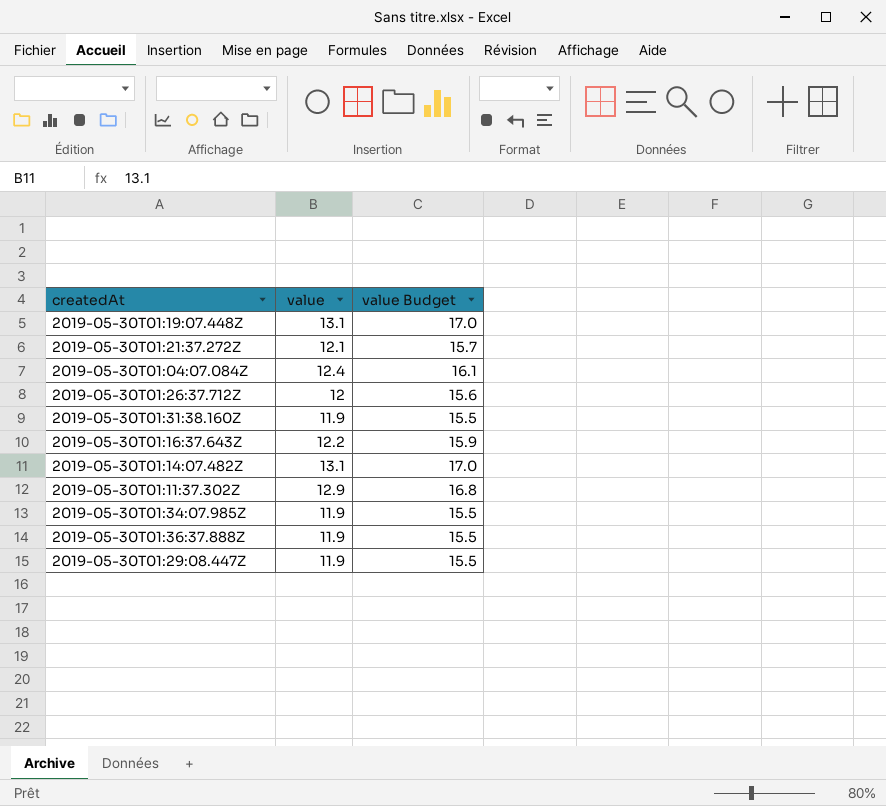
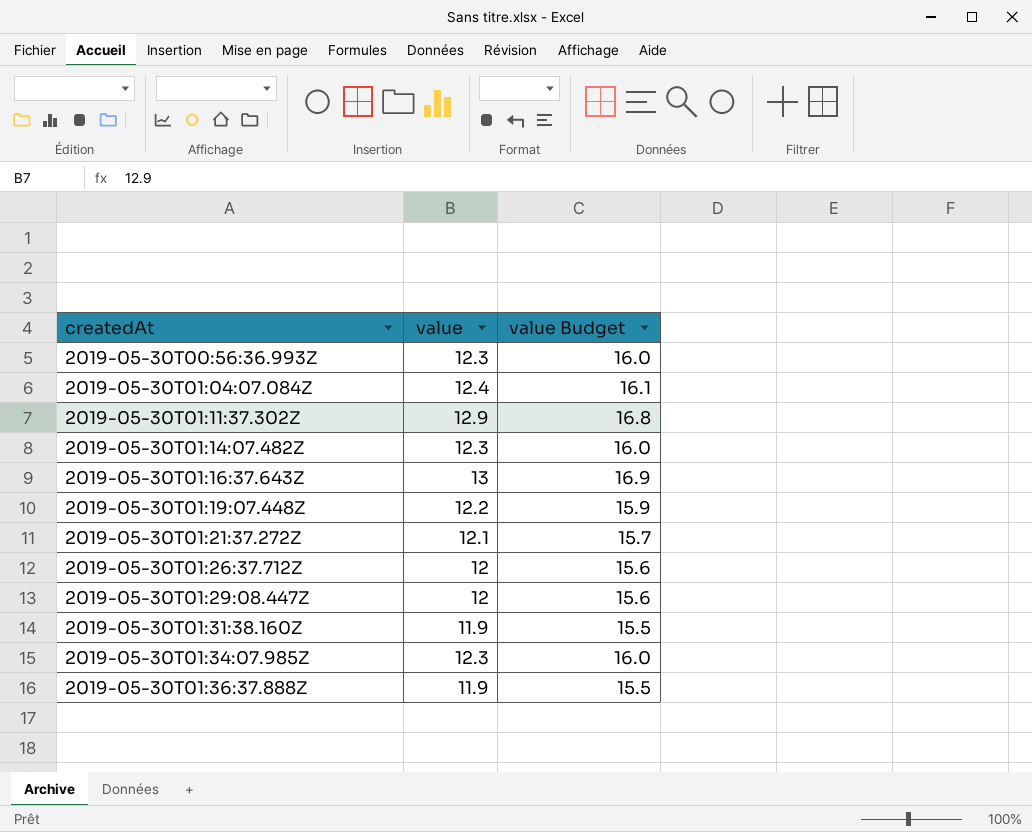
row order: none -> createdAt ascending
row 2019-05-30T00:56:36.993Z: none -> 12.3 | 16.0
2019-05-30T01:14:07.482Z | value: 13.1 -> 12.3
2019-05-30T01:14:07.482Z | value Budget: 17.0 -> 16.0
2019-05-30T01:16:37.643Z | value: 12.2 -> 13
2019-05-30T01:16:37.643Z | value Budget: 15.9 -> 16.9
2019-05-30T01:19:07.448Z | value: 13.1 -> 12.2
2019-05-30T01:19:07.448Z | value Budget: 17.0 -> 15.9
2019-05-30T01:29:08.447Z | value: 11.9 -> 12
2019-05-30T01:29:08.447Z | value Budget: 15.5 -> 15.6
2019-05-30T01:34:07.985Z | value: 11.9 -> 12.3
2019-05-30T01:34:07.985Z | value Budget: 15.5 -> 16.0

